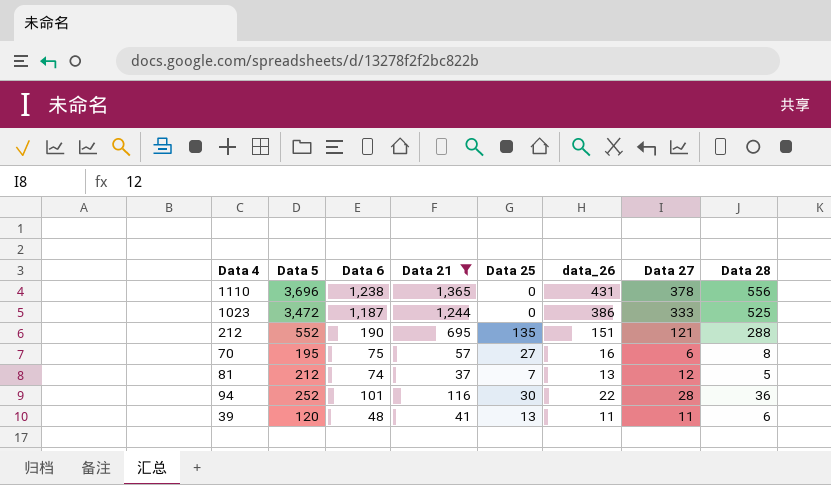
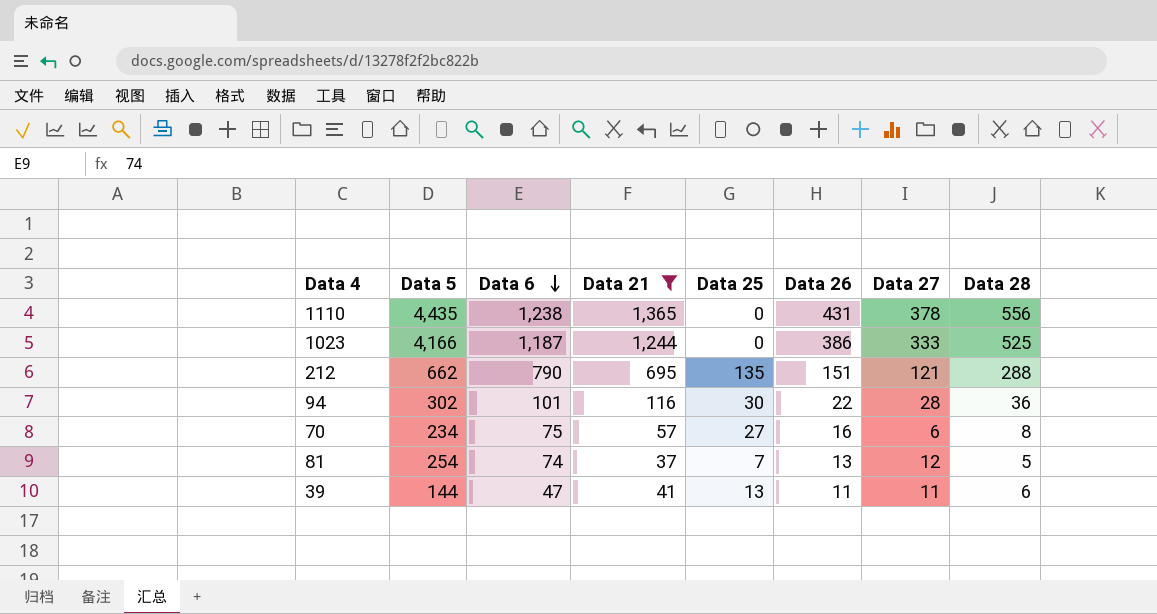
row order: none -> Data 6 descending
column name: data_26 -> Data 26
1110 | Data 5: 3,696 -> 4,435
1023 | Data 5: 3,472 -> 4,166
212 | Data 5: 552 -> 662
212 | Data 6: 190 -> 790
94 | Data 5: 252 -> 302
70 | Data 5: 195 -> 234
81 | Data 5: 212 -> 254
39 | Data 5: 120 -> 144
39 | Data 6: 48 -> 47

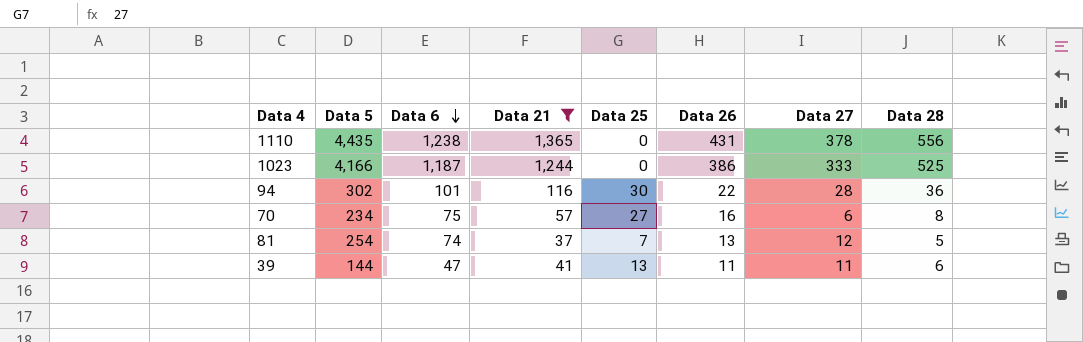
row 212: 662 | 790 | 695 | 135 | 151 | 121 | 288 -> none

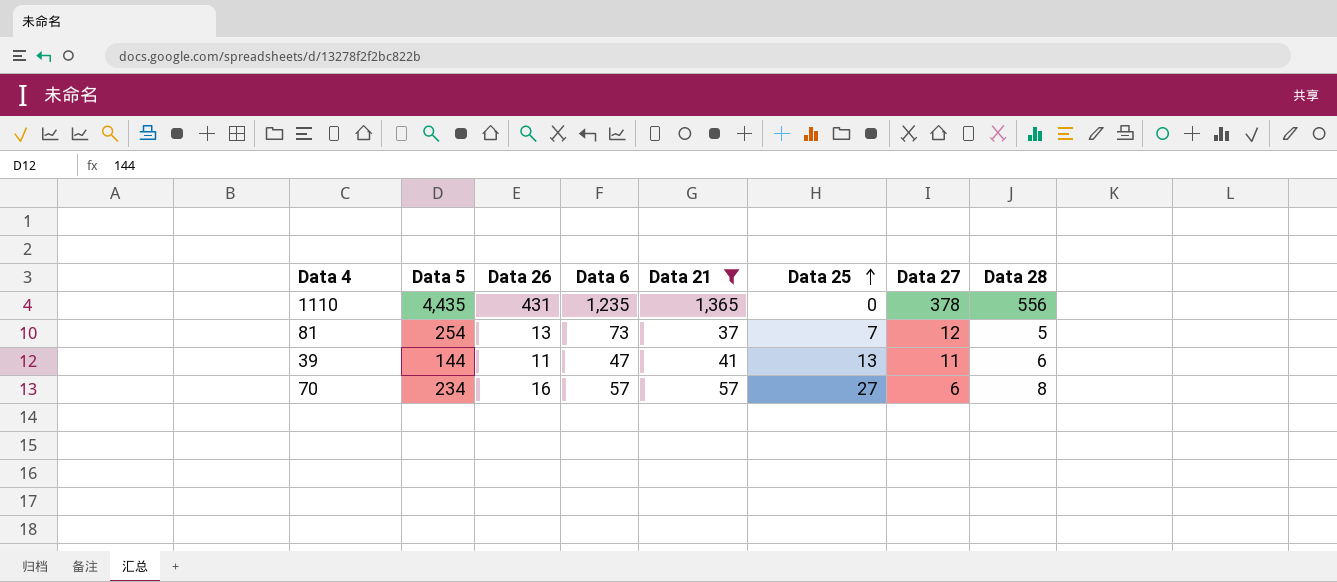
row order: Data 6 descending -> Data 25 ascending
column Data 26 | position: 6 -> 3
row 1023: 4,166 | 1,187 | 1,244 | 0 | 386 | 333 | 525 -> none
row 94: 302 | 101 | 116 | 30 | 22 | 28 | 36 -> none
1110 | Data 6: 1,238 -> 1,235
81 | Data 6: 74 -> 73
70 | Data 6: 75 -> 57

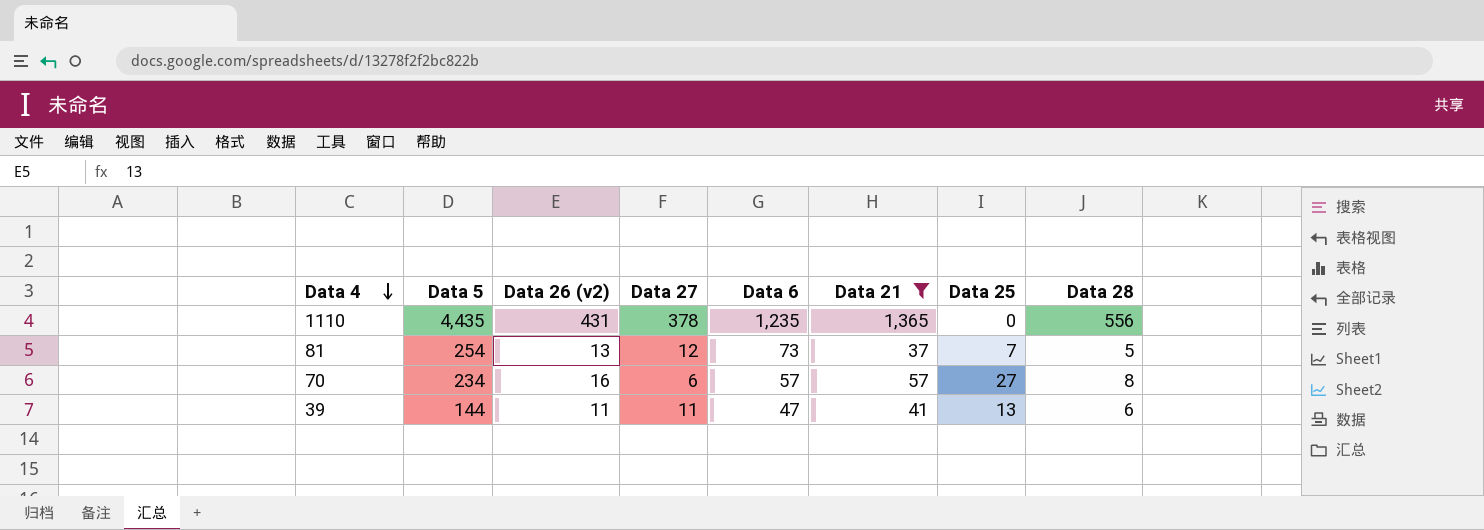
row order: Data 25 ascending -> Data 4 descending
column name: Data 26 -> Data 26 (v2)
column Data 27 | position: 7 -> 4

